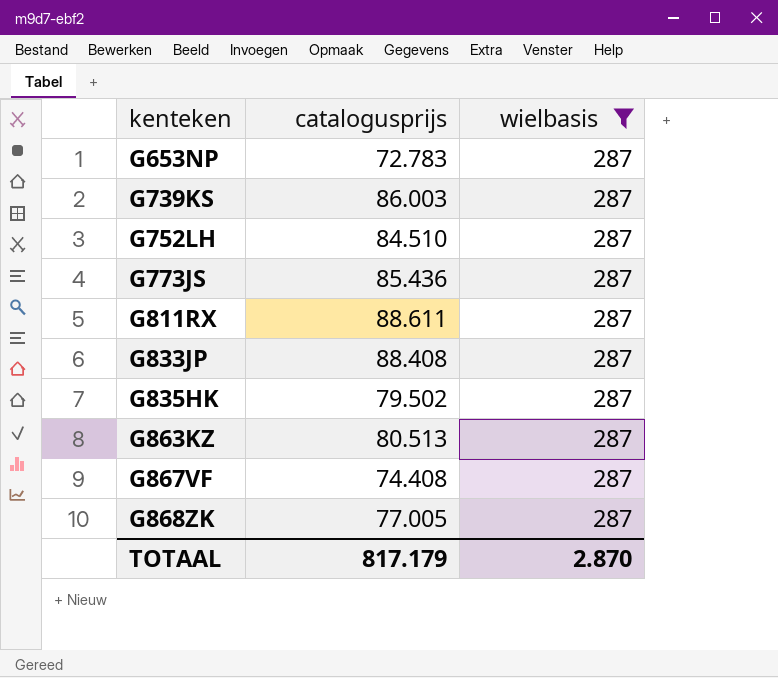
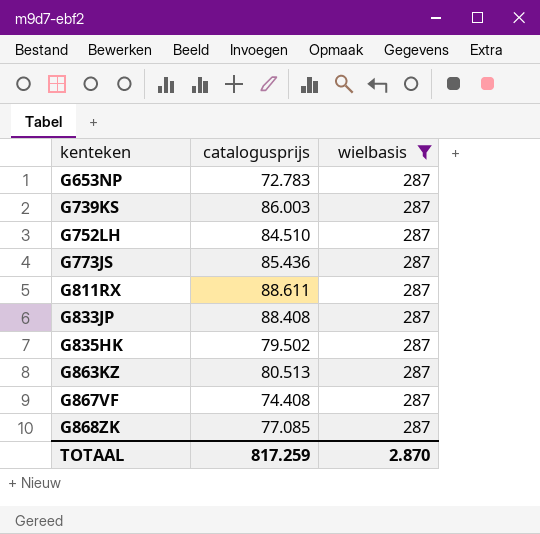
G868ZK | catalogusprijs: 77.005 -> 77.085
TOTAAL | catalogusprijs: 817.179 -> 817.259

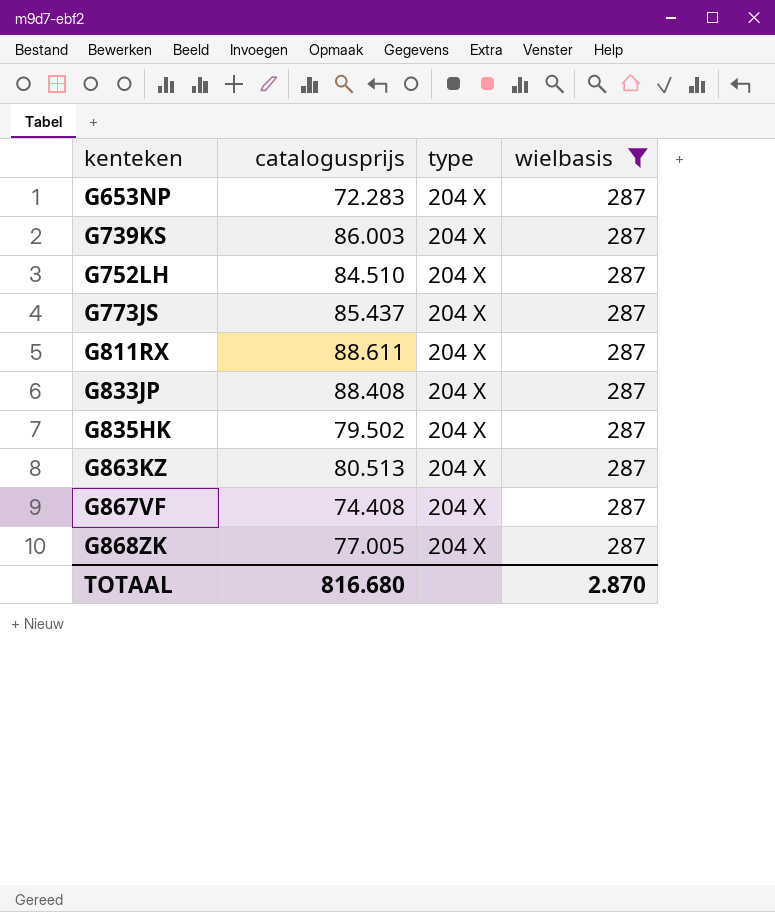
column type | position: none -> 3
G653NP | catalogusprijs: 72.783 -> 72.283
G773JS | catalogusprijs: 85.436 -> 85.437
G868ZK | catalogusprijs: 77.085 -> 77.005
TOTAAL | catalogusprijs: 817.259 -> 816.680

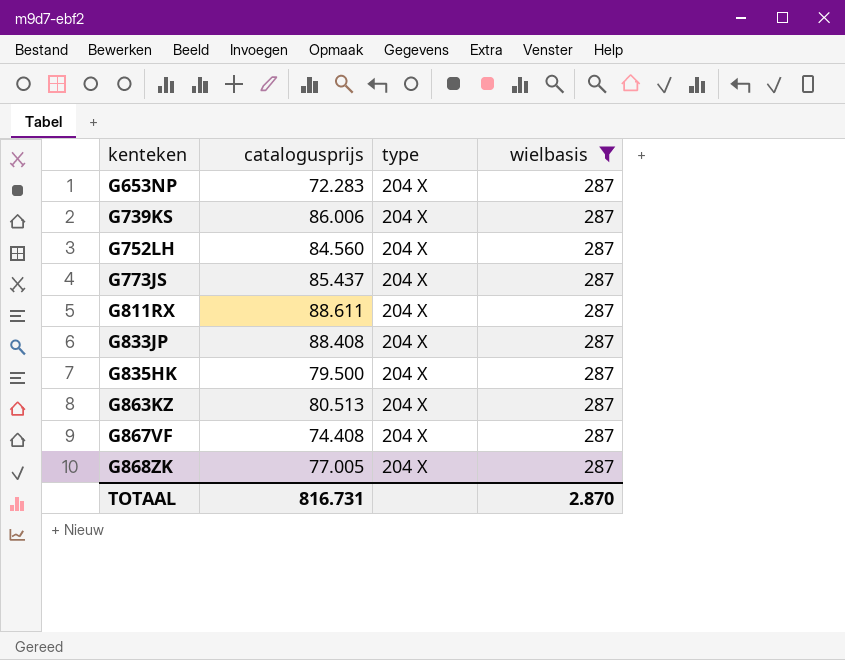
G739KS | catalogusprijs: 86.003 -> 86.006
G752LH | catalogusprijs: 84.510 -> 84.560
G835HK | catalogusprijs: 79.502 -> 79.500
TOTAAL | catalogusprijs: 816.680 -> 816.731

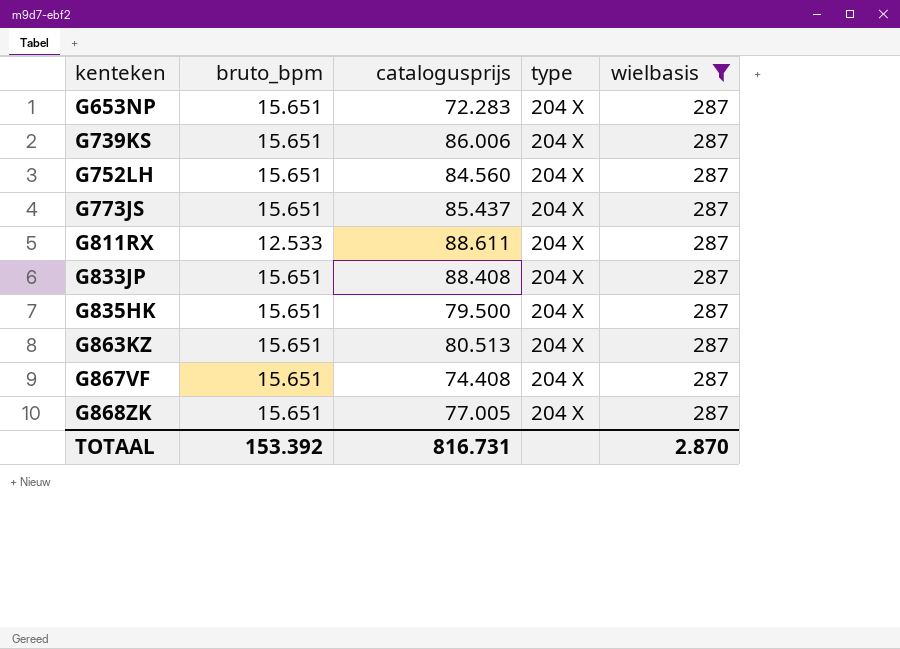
column bruto_bpm | position: none -> 2

